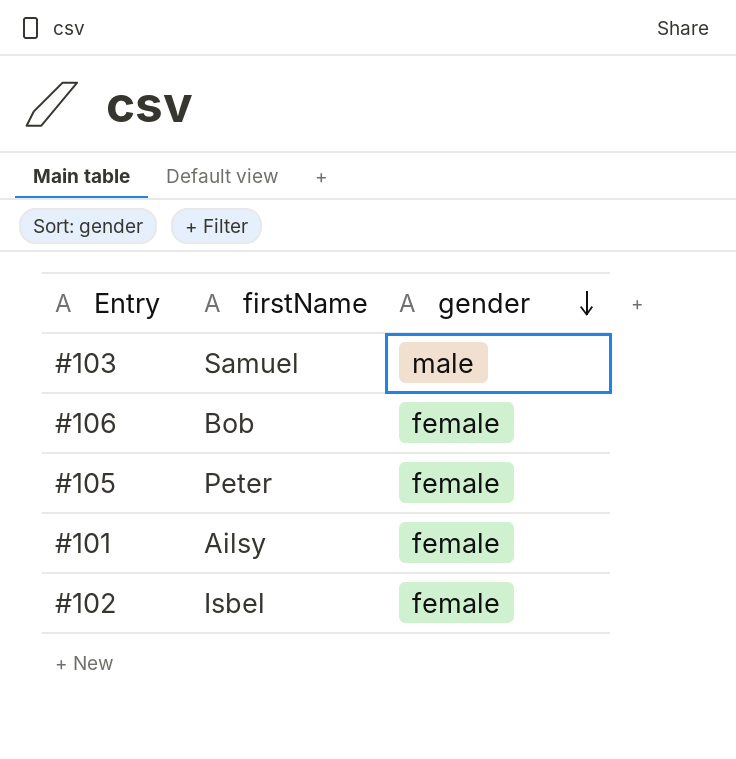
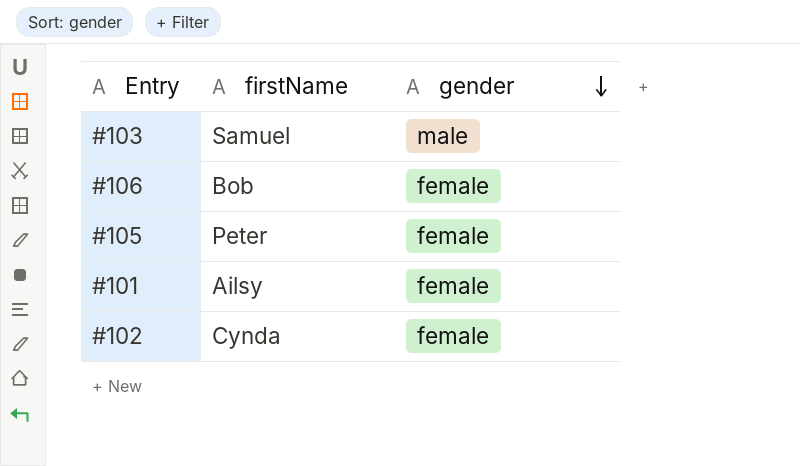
#102 | firstName: Isbel -> Cynda

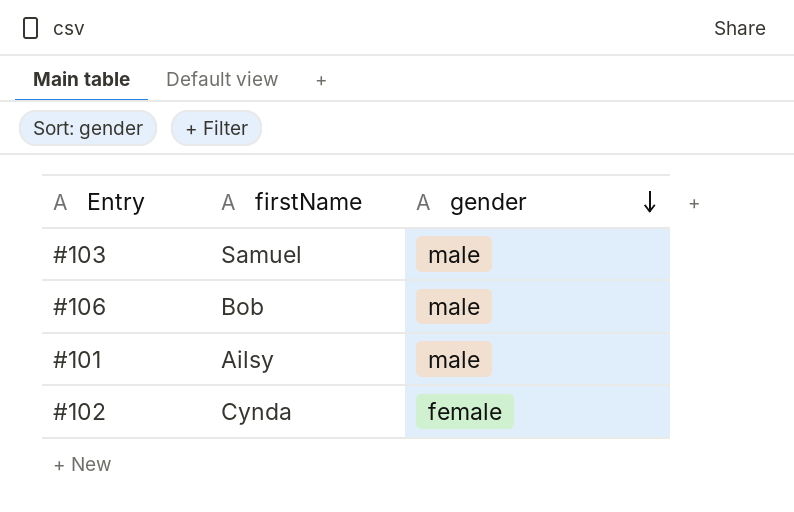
row #105: Peter | female -> none
#106 | gender: female -> male
#101 | gender: female -> male

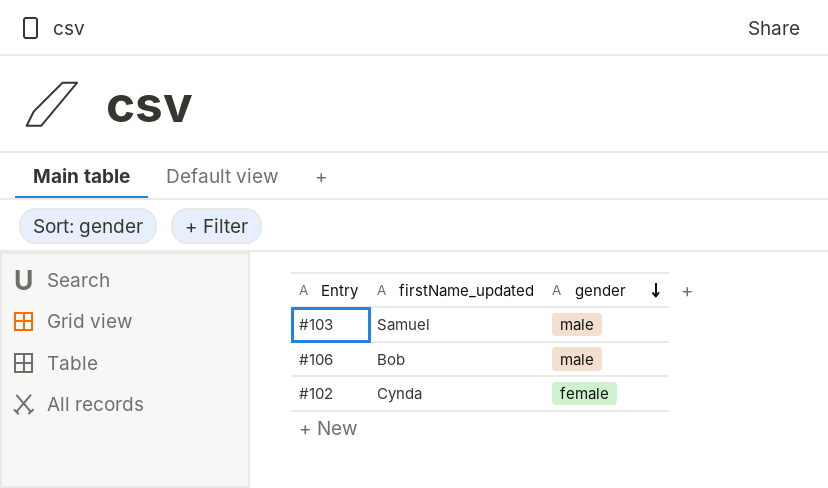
column name: firstName -> firstName_updated
row #101: Ailsy | male -> none

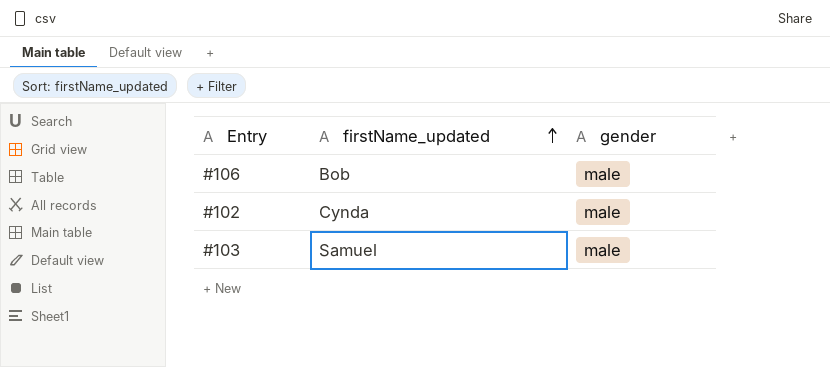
row order: gender descending -> firstName_updated ascending
#102 | gender: female -> male

